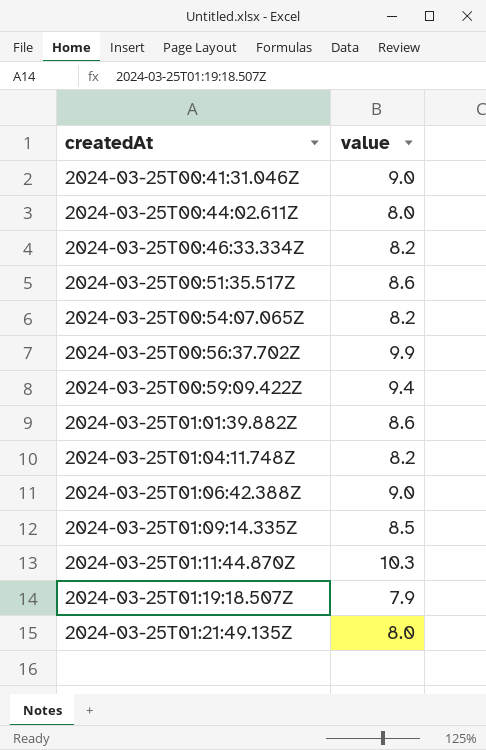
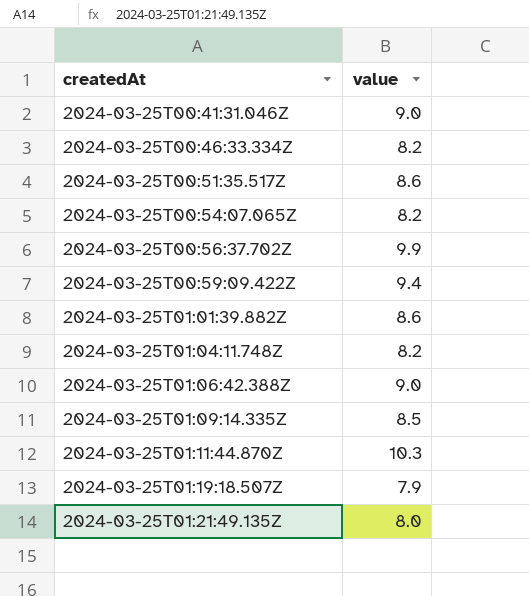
row 2024-03-25T00:44:02.611Z: 8.0 -> none

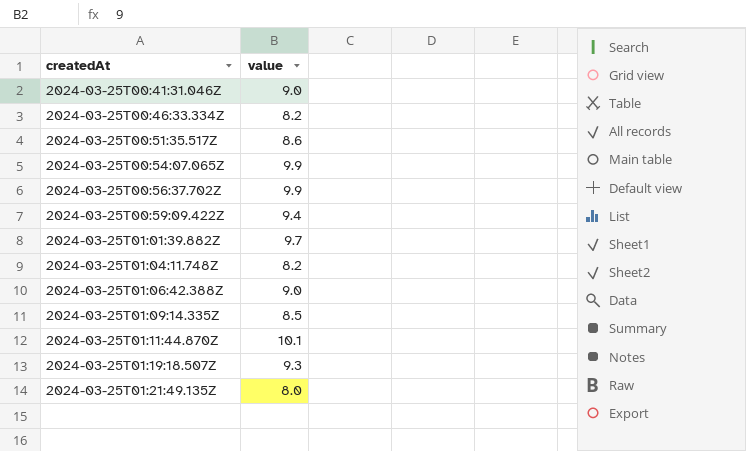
2024-03-25T00:54:07.065Z | value: 8.2 -> 9.9
2024-03-25T01:01:39.882Z | value: 8.6 -> 9.7
2024-03-25T01:11:44.870Z | value: 10.3 -> 10.1
2024-03-25T01:19:18.507Z | value: 7.9 -> 9.3

